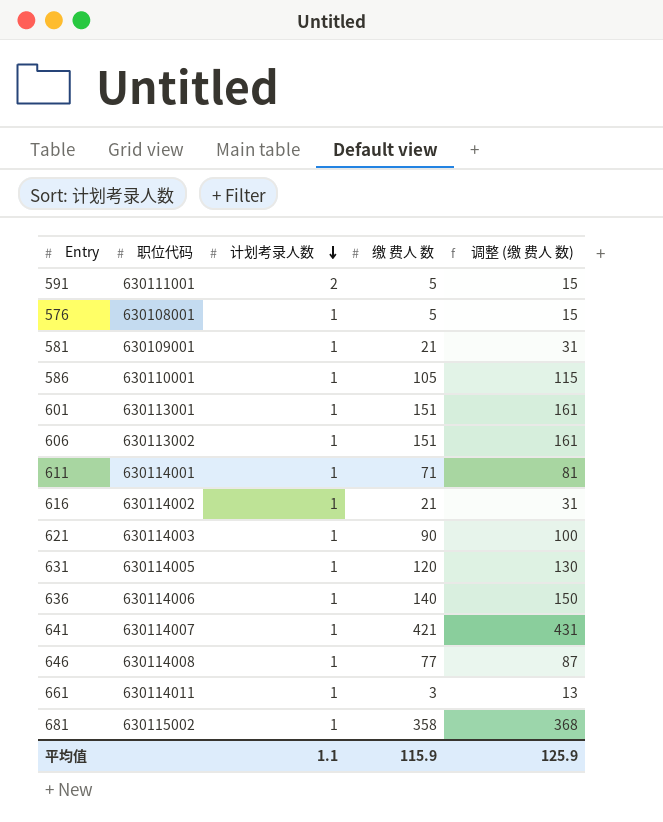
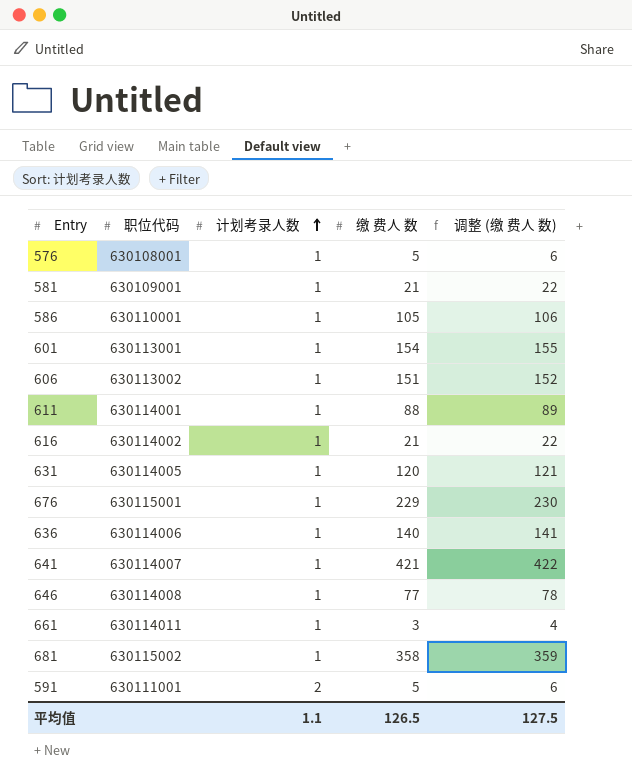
row order: 计划考录人数 descending -> 计划考录人数 ascending
column 调整 (缴 费人 数) | formula: [缴 费人 数] + 10 -> [缴 费人 数] + 1
row 621: 630114003 | 1 | 90 | 100 -> none
601 | 缴 费人 数: 151 -> 154
611 | 缴 费人 数: 71 -> 88
row 676: none -> 630115001 | 1 | 229 | 230
平均值 | 缴 费人 数: 115.9 -> 126.5
平均值 | 调整 (缴 费人 数): 125.9 -> 127.5

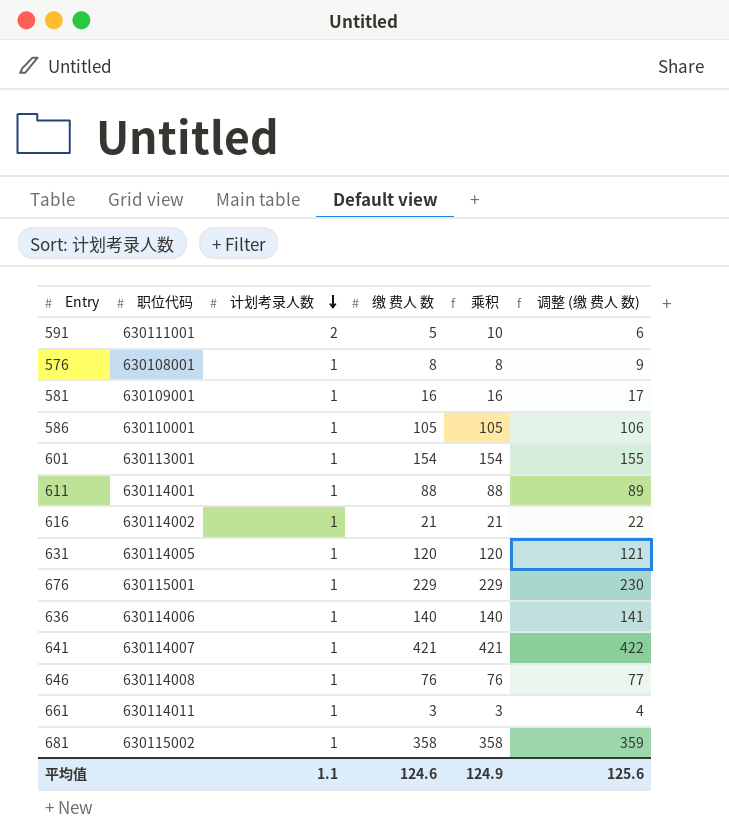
row order: 计划考录人数 ascending -> 计划考录人数 descending
column 乘积 | formula: none -> [计划考录人数] * [缴 费人 数]
row 606: 630113002 | 1 | 151 | 152 -> none
576 | 缴 费人 数: 5 -> 8
576 | 调整 (缴 费人 数): 6 -> 9
581 | 缴 费人 数: 21 -> 16
581 | 调整 (缴 费人 数): 22 -> 17
646 | 缴 费人 数: 77 -> 76
646 | 调整 (缴 费人 数): 78 -> 77
平均值 | 缴 费人 数: 126.5 -> 124.6
平均值 | 调整 (缴 费人 数): 127.5 -> 125.6

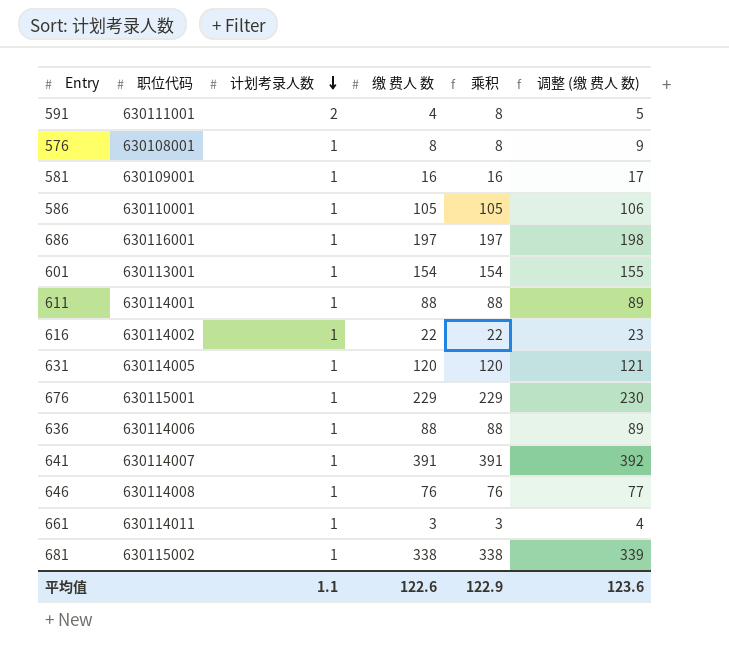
591 | 缴 费人 数: 5 -> 4
591 | 乘积: 10 -> 8
591 | 调整 (缴 费人 数): 6 -> 5
row 686: none -> 630116001 | 1 | 197 | 197 | 198
616 | 缴 费人 数: 21 -> 22
616 | 乘积: 21 -> 22
616 | 调整 (缴 费人 数): 22 -> 23
636 | 缴 费人 数: 140 -> 88
636 | 乘积: 140 -> 88
636 | 调整 (缴 费人 数): 141 -> 89
641 | 缴 费人 数: 421 -> 391
641 | 乘积: 421 -> 391
641 | 调整 (缴 费人 数): 422 -> 392
681 | 缴 费人 数: 358 -> 338
681 | 乘积: 358 -> 338
681 | 调整 (缴 费人 数): 359 -> 339
平均值 | 缴 费人 数: 124.6 -> 122.6
平均值 | 乘积: 124.9 -> 122.9
平均值 | 调整 (缴 费人 数): 125.6 -> 123.6

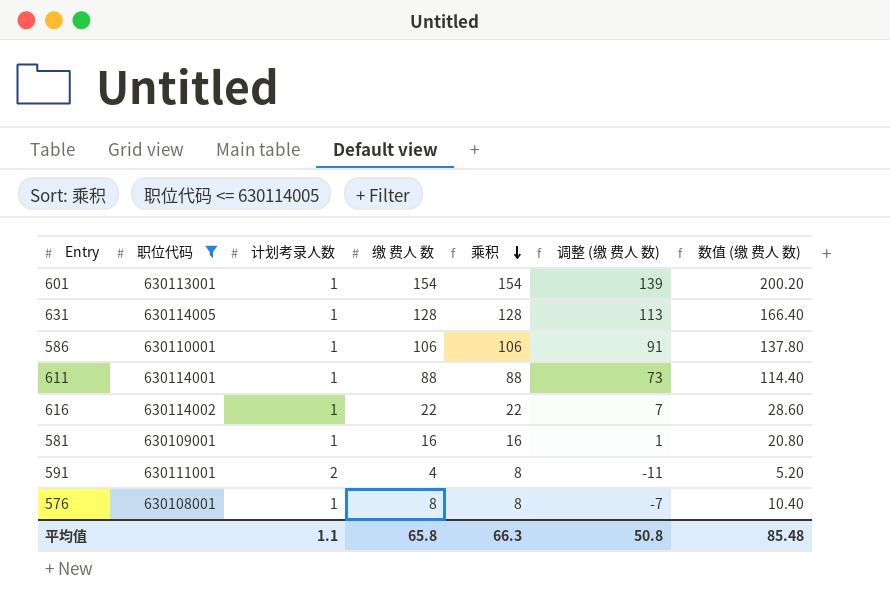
filter: none -> 职位代码 <= 630114005
row order: 计划考录人数 descending -> 乘积 descending
column 调整 (缴 费人 数) | formula: [缴 费人 数] + 1 -> [缴 费人 数] - 15
column 数值 (缴 费人 数) | formula: none -> [缴 费人 数] * 1.3
631 | 缴 费人 数: 120 -> 128
631 | 乘积: 120 -> 128
586 | 缴 费人 数: 105 -> 106
586 | 乘积: 105 -> 106
平均值 | 缴 费人 数: 122.6 -> 65.8
平均值 | 乘积: 122.9 -> 66.3
平均值 | 调整 (缴 费人 数): 123.6 -> 50.8

